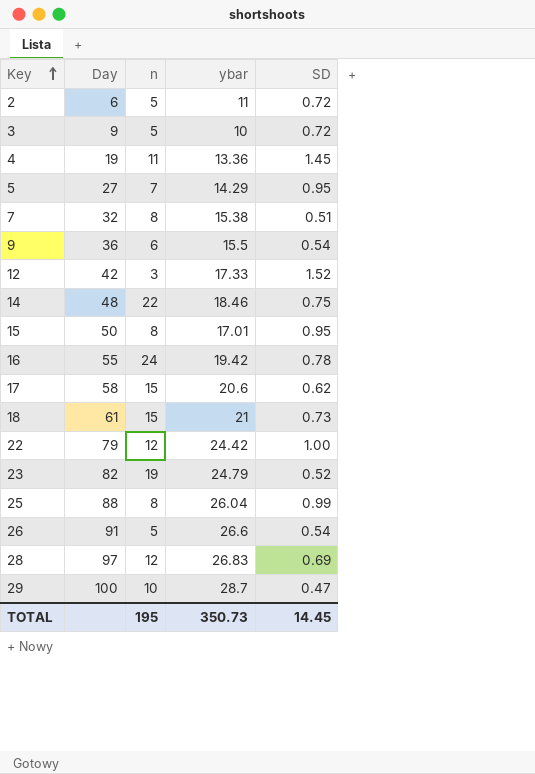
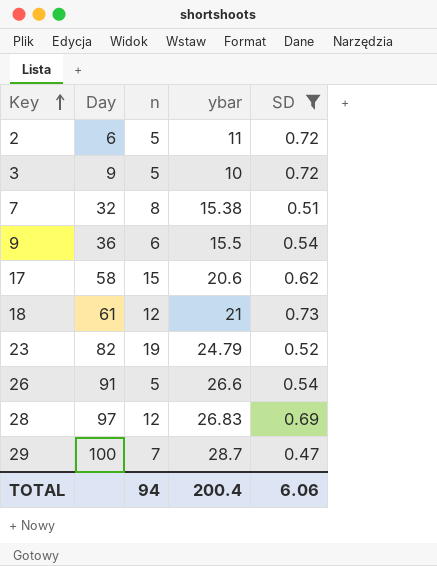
filter: none -> SD <= 0.73
18 | n: 15 -> 12
29 | n: 10 -> 7
TOTAL | n: 195 -> 94
TOTAL | ybar: 350.73 -> 200.4
TOTAL | SD: 14.45 -> 6.06

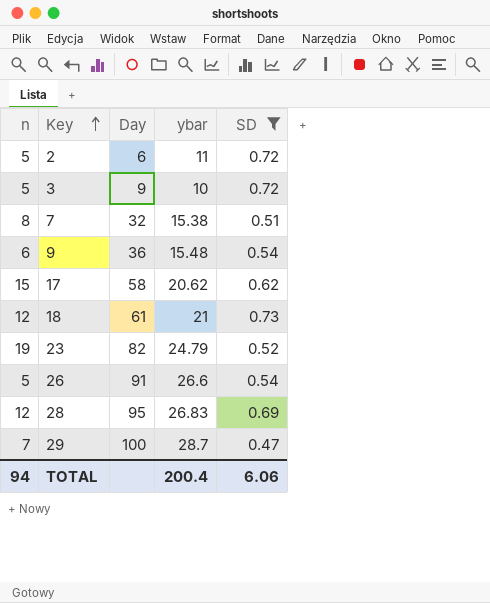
column n | position: 3 -> 1
9 | ybar: 15.5 -> 15.48
17 | ybar: 20.6 -> 20.62
28 | Day: 97 -> 95

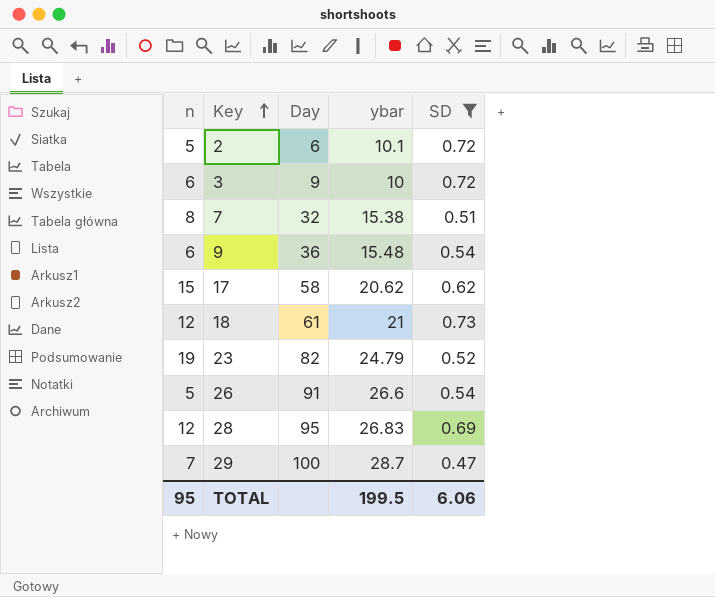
2 | ybar: 11 -> 10.1
3 | n: 5 -> 6
TOTAL | n: 94 -> 95
TOTAL | ybar: 200.4 -> 199.5

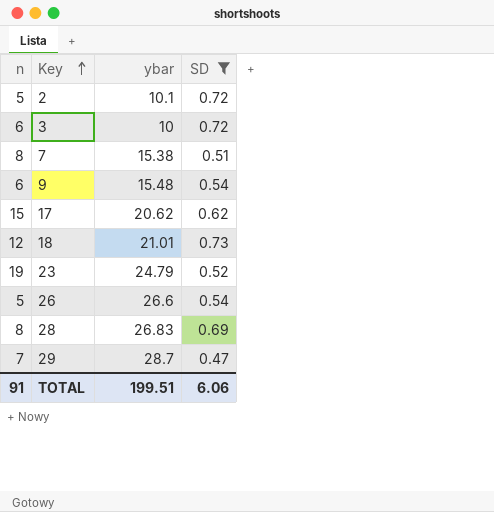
column Day | position: 3 -> none
18 | ybar: 21 -> 21.01
28 | n: 12 -> 8
TOTAL | n: 95 -> 91
TOTAL | ybar: 199.5 -> 199.51

